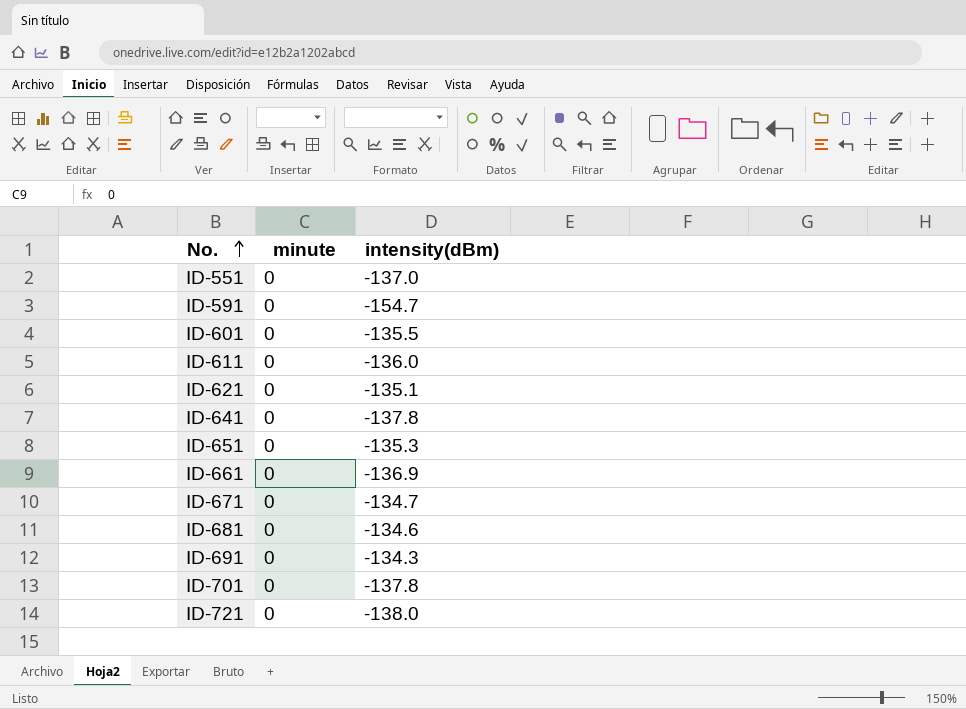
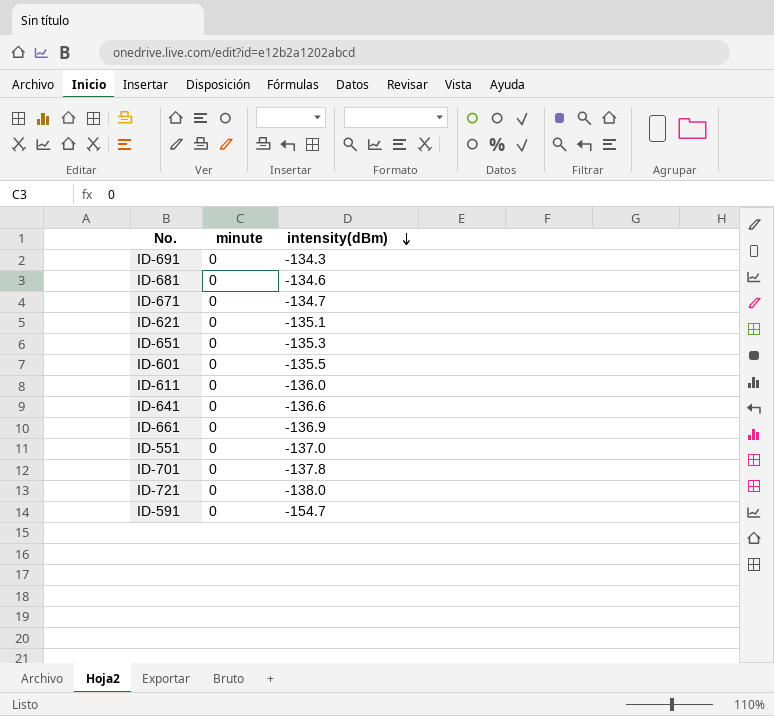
row order: No. ascending -> intensity(dBm) descending
ID-641 | intensity(dBm): -137.8 -> -136.6

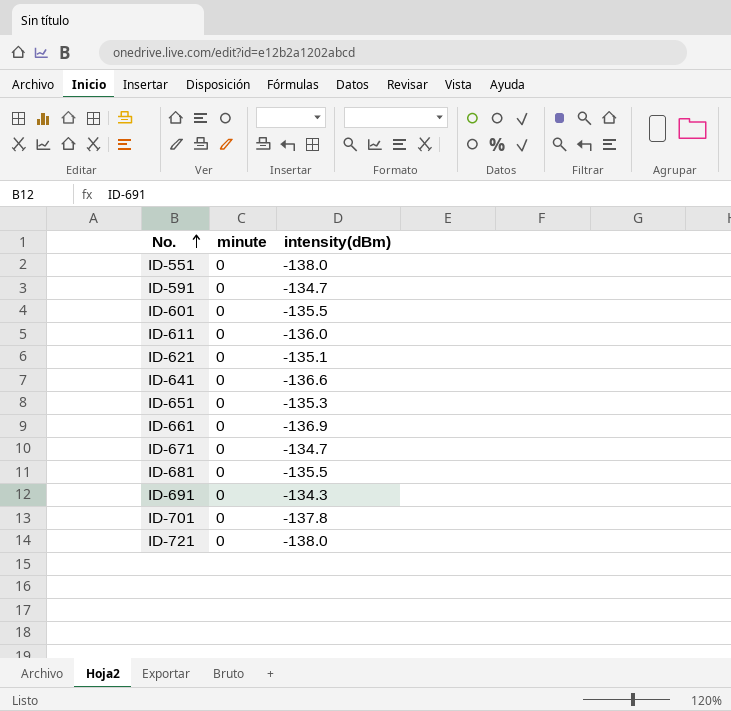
row order: intensity(dBm) descending -> No. ascending
ID-551 | intensity(dBm): -137.0 -> -138.0
ID-591 | intensity(dBm): -154.7 -> -134.7
ID-681 | intensity(dBm): -134.6 -> -135.5

